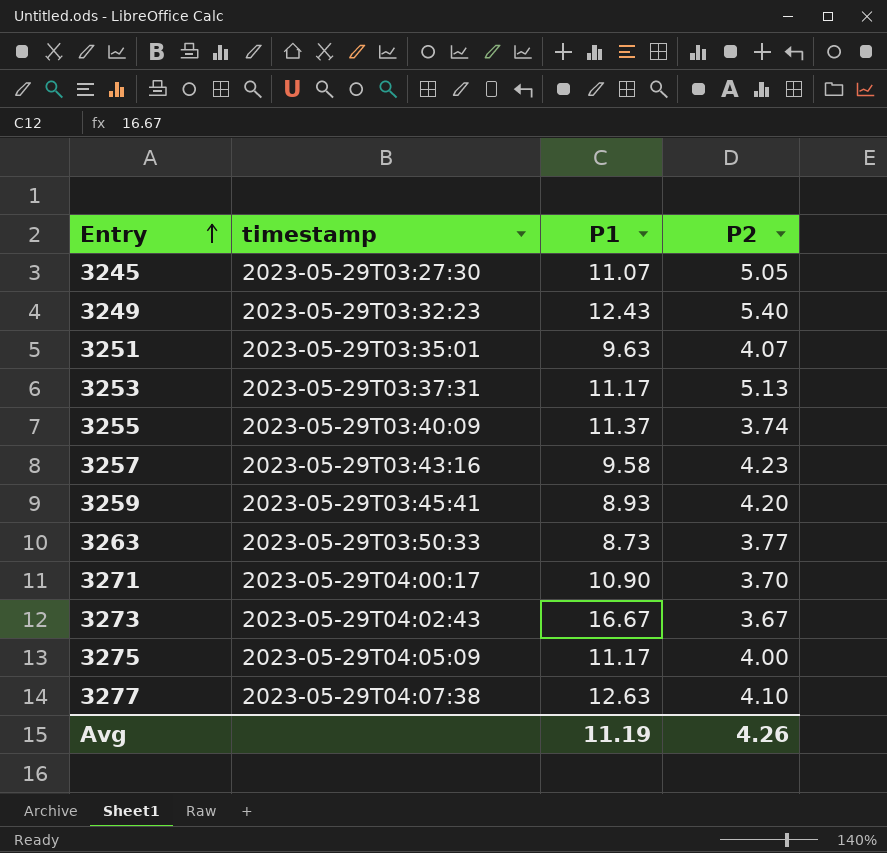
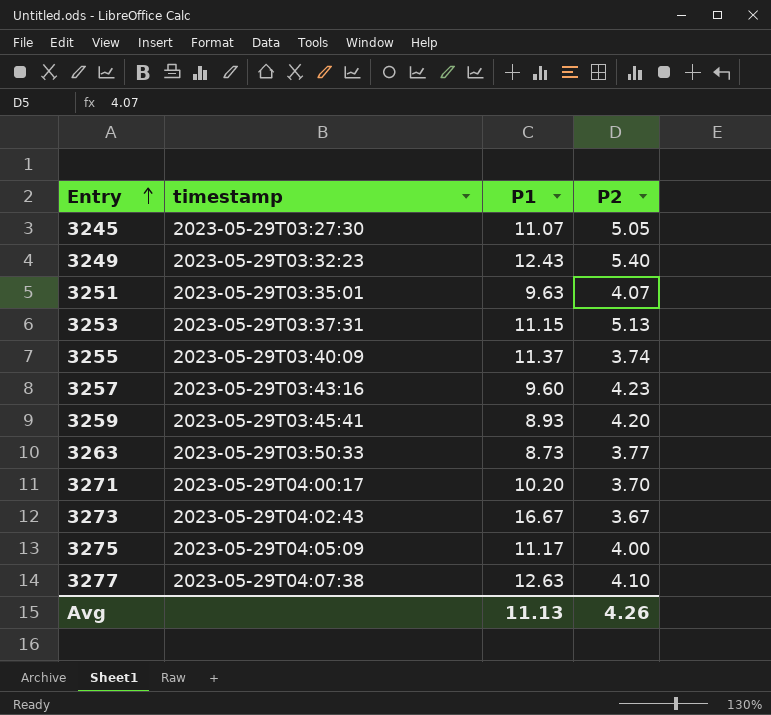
3253 | P1: 11.17 -> 11.15
3257 | P1: 9.58 -> 9.60
3271 | P1: 10.90 -> 10.20
Avg | P1: 11.19 -> 11.13

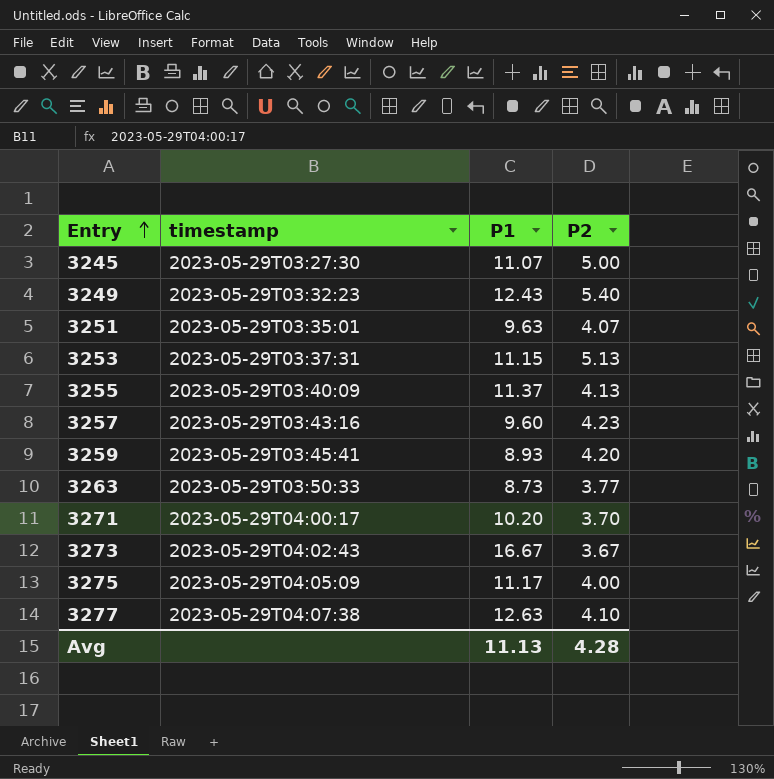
3245 | P2: 5.05 -> 5.00
3255 | P2: 3.74 -> 4.13
Avg | P2: 4.26 -> 4.28

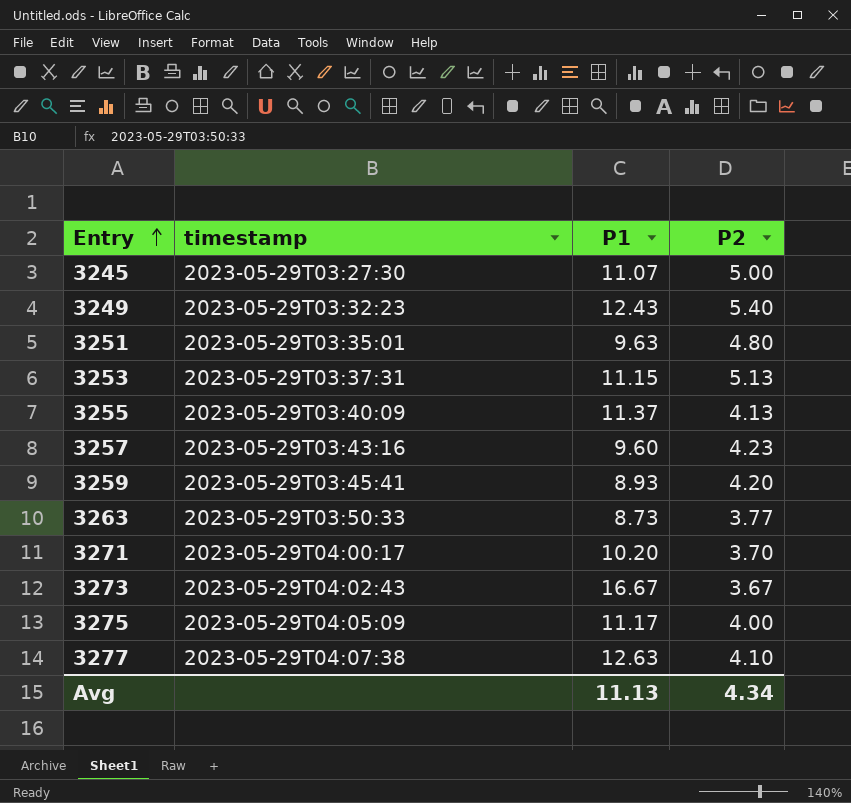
3251 | P2: 4.07 -> 4.80
Avg | P2: 4.28 -> 4.34

